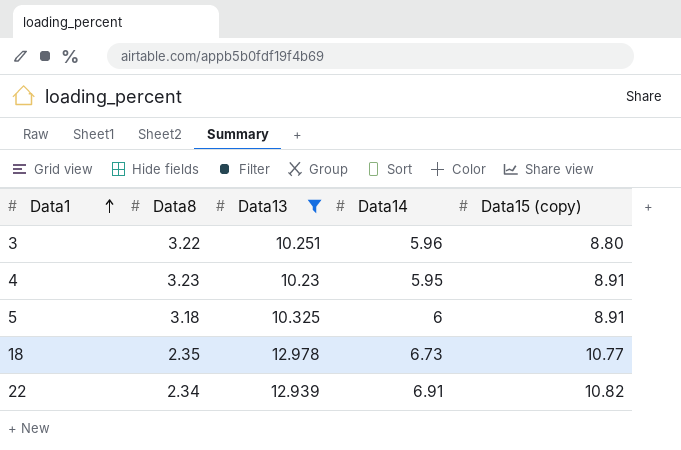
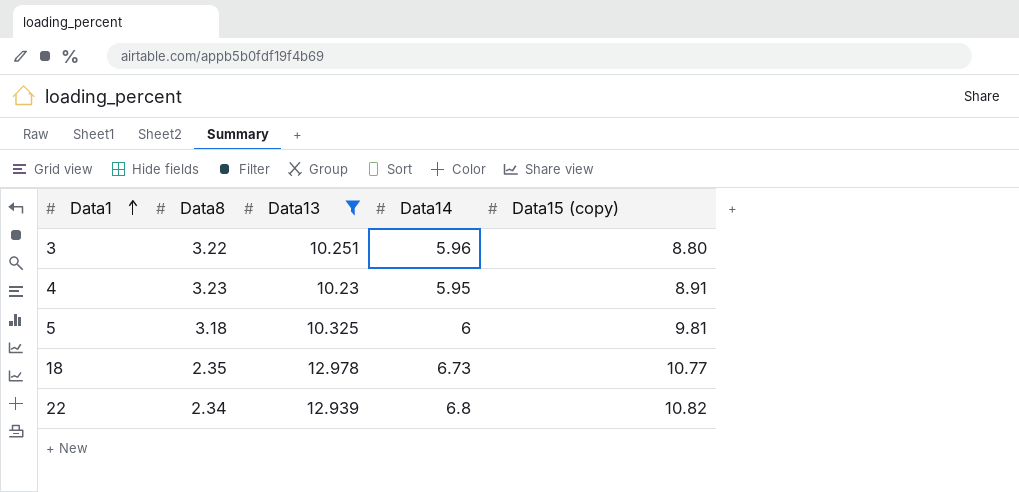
5 | Data15 (copy): 8.91 -> 9.81
22 | Data14: 6.91 -> 6.8

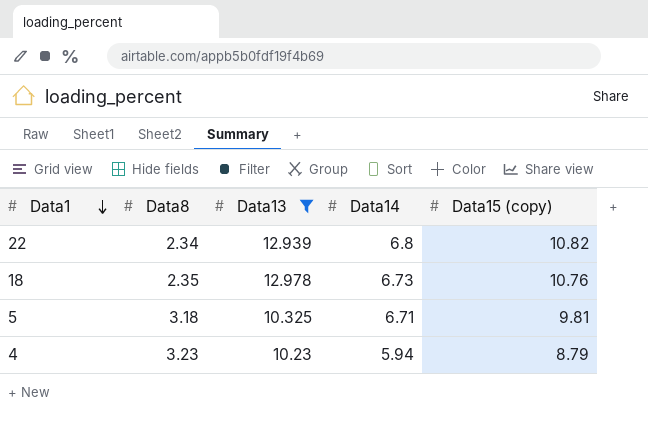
row order: Data1 ascending -> Data1 descending
row 3: 3.22 | 10.251 | 5.96 | 8.80 -> none
18 | Data15 (copy): 10.77 -> 10.76
5 | Data14: 6 -> 6.71
4 | Data14: 5.95 -> 5.94
4 | Data15 (copy): 8.91 -> 8.79

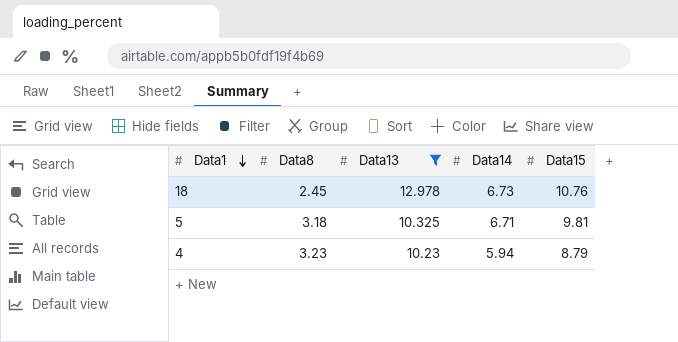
column name: Data15 (copy) -> Data15
row 22: 2.34 | 12.939 | 6.8 | 10.82 -> none
18 | Data8: 2.35 -> 2.45

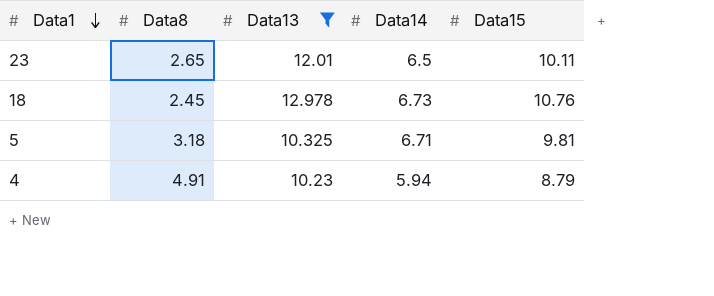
row 23: none -> 2.65 | 12.01 | 6.5 | 10.11
4 | Data8: 3.23 -> 4.91

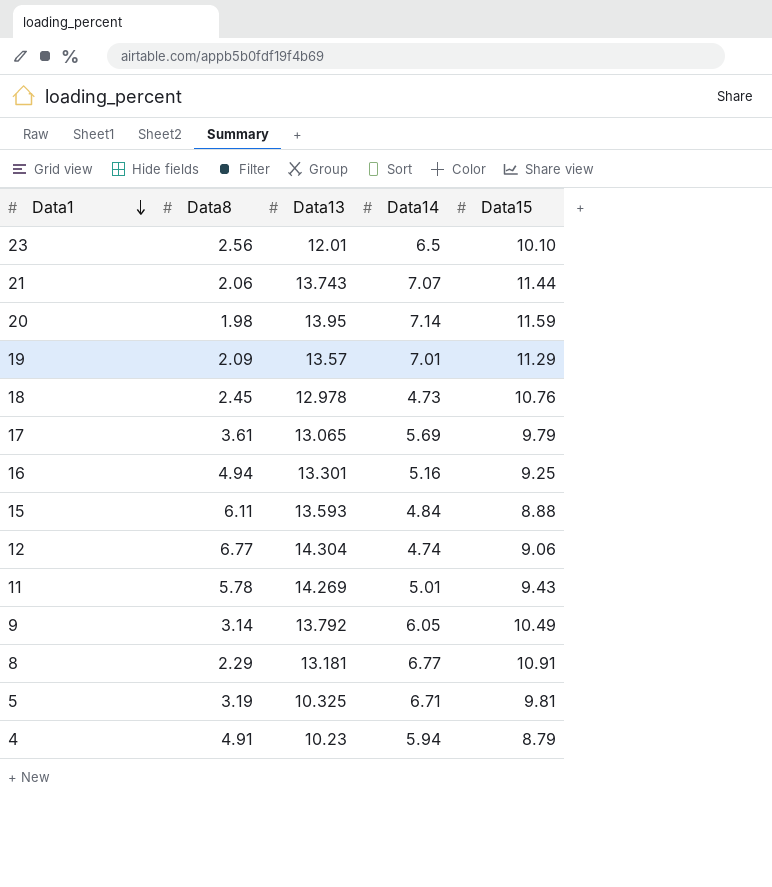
filter: Data13 <= 12.978 -> none
23 | Data8: 2.65 -> 2.56
23 | Data15: 10.11 -> 10.10
18 | Data14: 6.73 -> 4.73
5 | Data8: 3.18 -> 3.19

